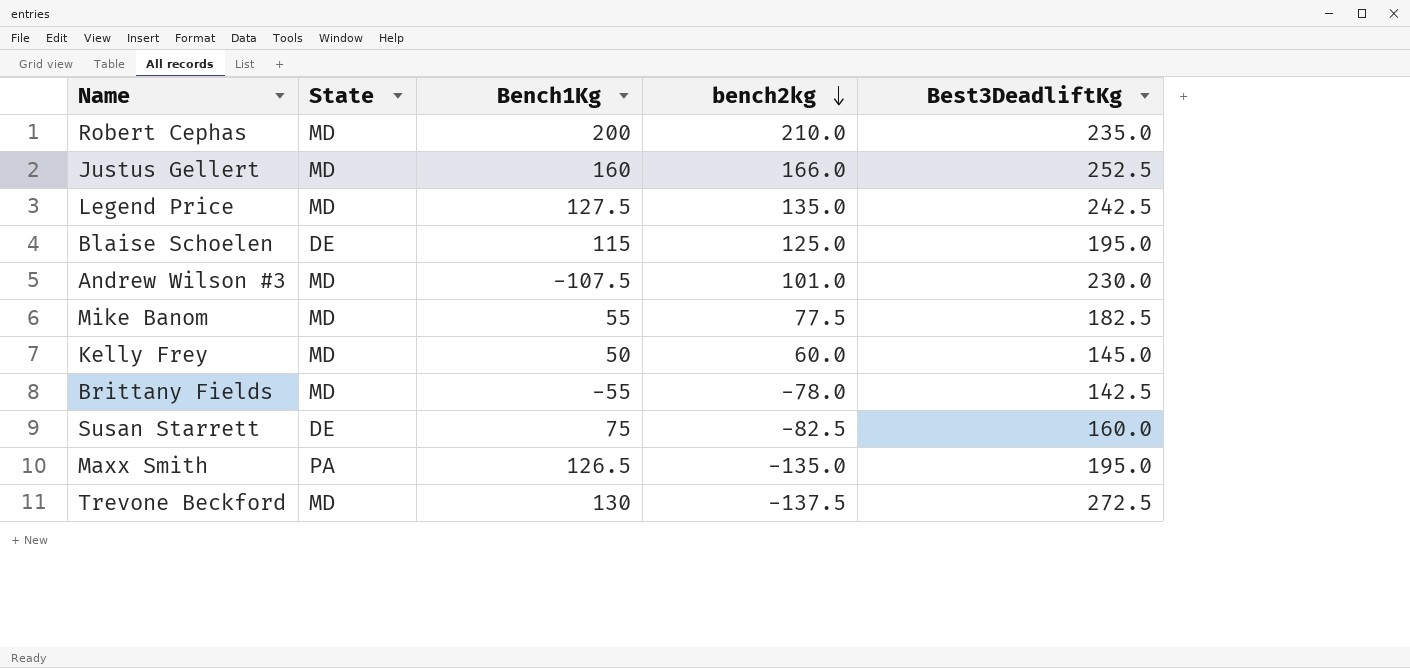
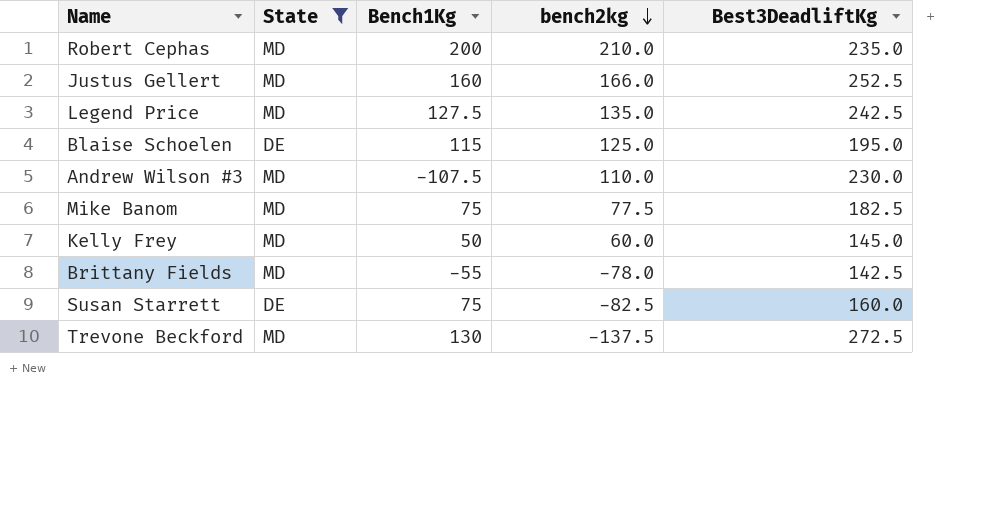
filter: none -> State != PA
Andrew Wilson #3 | bench2kg: 101.0 -> 110.0
Mike Banom | Bench1Kg: 55 -> 75

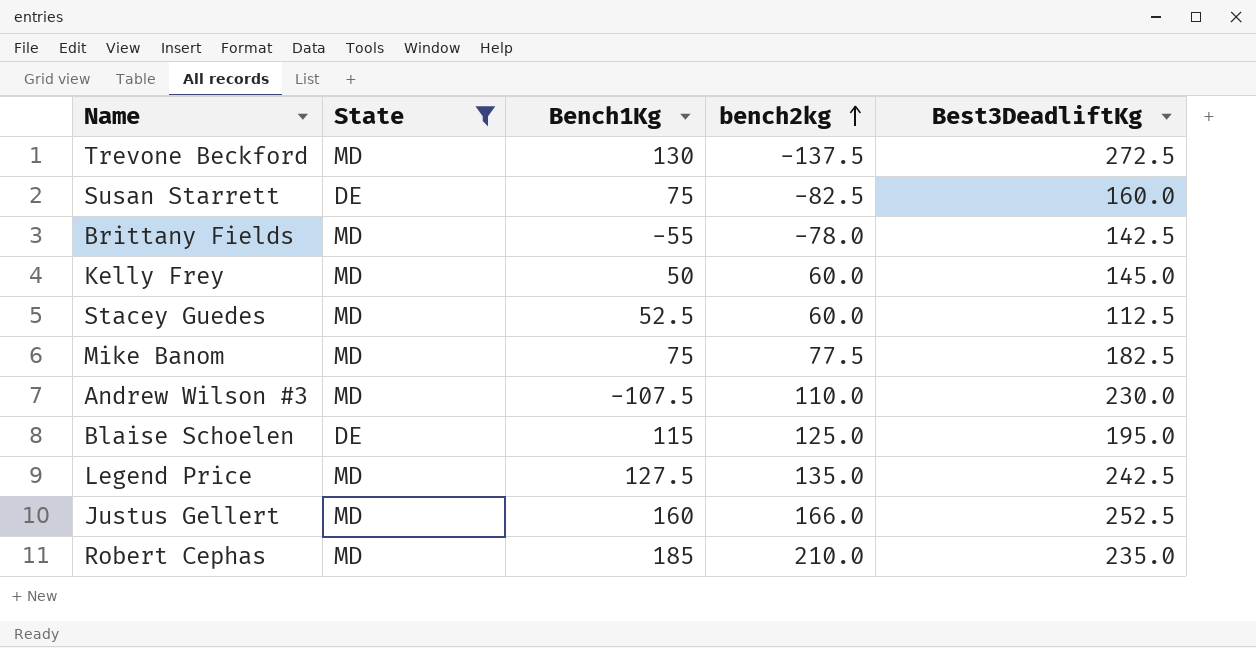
row order: bench2kg descending -> bench2kg ascending
row Stacey Guedes: none -> MD | 52.5 | 60.0 | 112.5
Robert Cephas | Bench1Kg: 200 -> 185

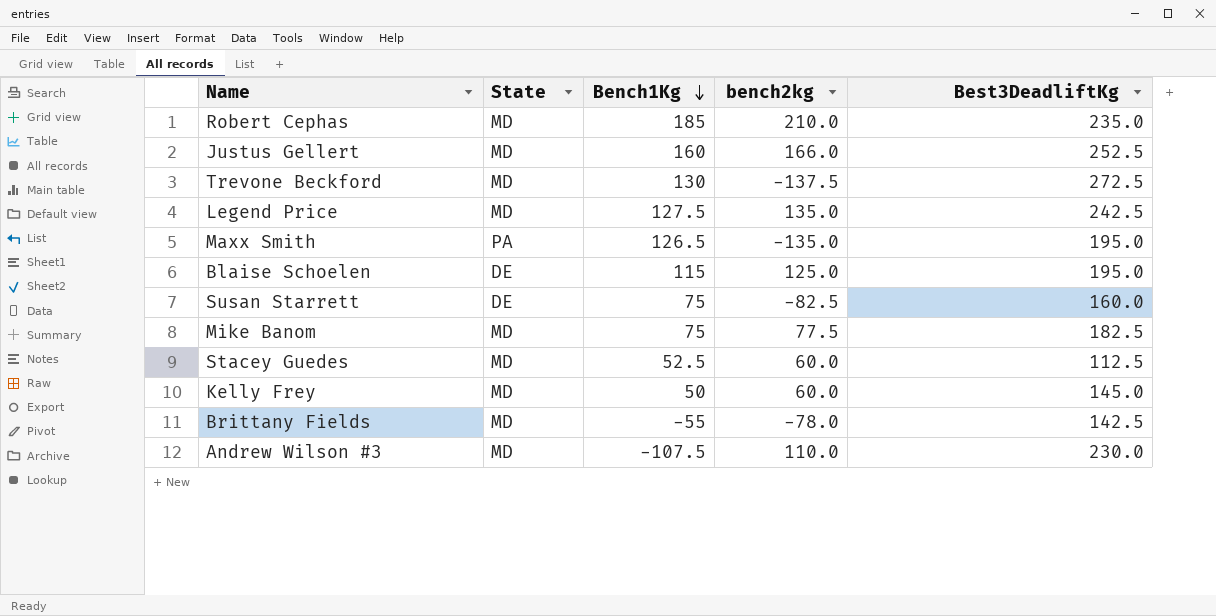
filter: State != PA -> none
row order: bench2kg ascending -> Bench1Kg descending

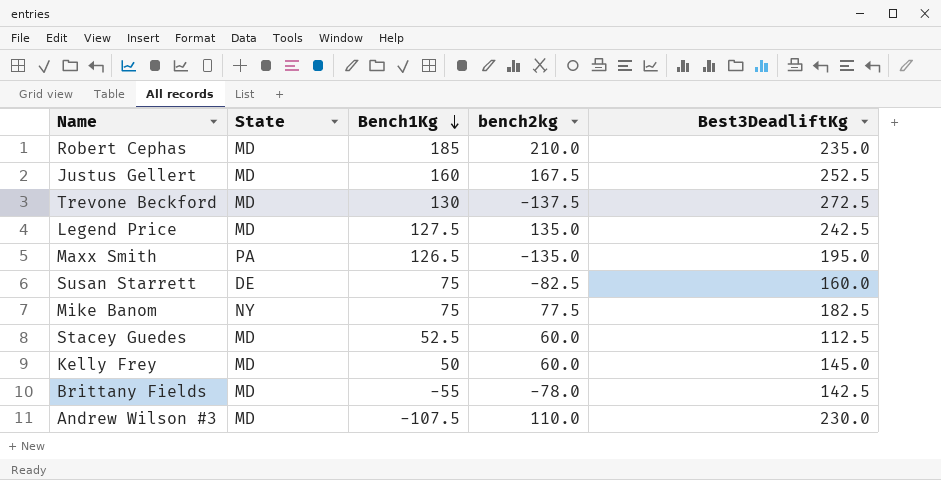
row Blaise Schoelen: DE | 115 | 125.0 | 195.0 -> none
Justus Gellert | bench2kg: 166.0 -> 167.5
Mike Banom | State: MD -> NY

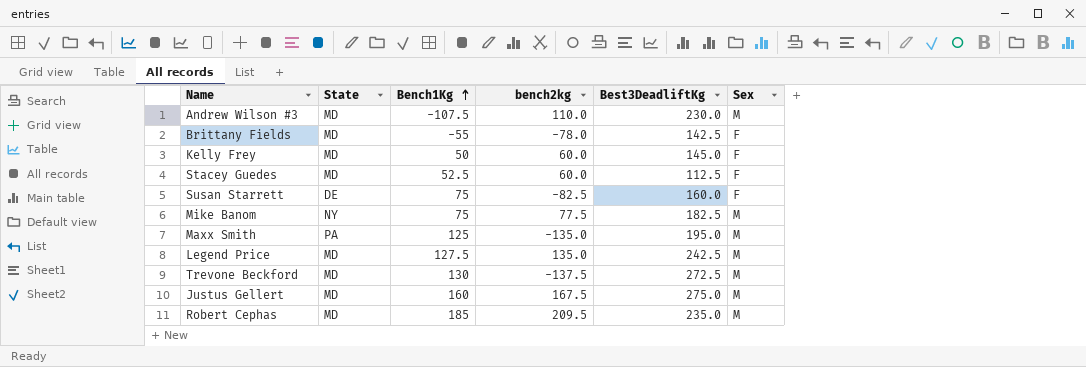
row order: Bench1Kg descending -> Bench1Kg ascending
column Sex | position: none -> 6
Maxx Smith | Bench1Kg: 126.5 -> 125
Justus Gellert | Best3DeadliftKg: 252.5 -> 275.0
Robert Cephas | bench2kg: 210.0 -> 209.5

